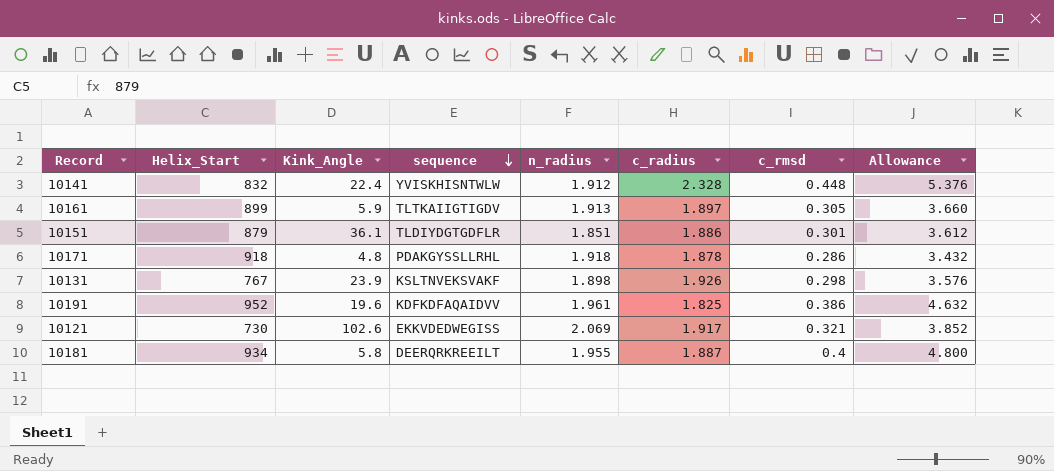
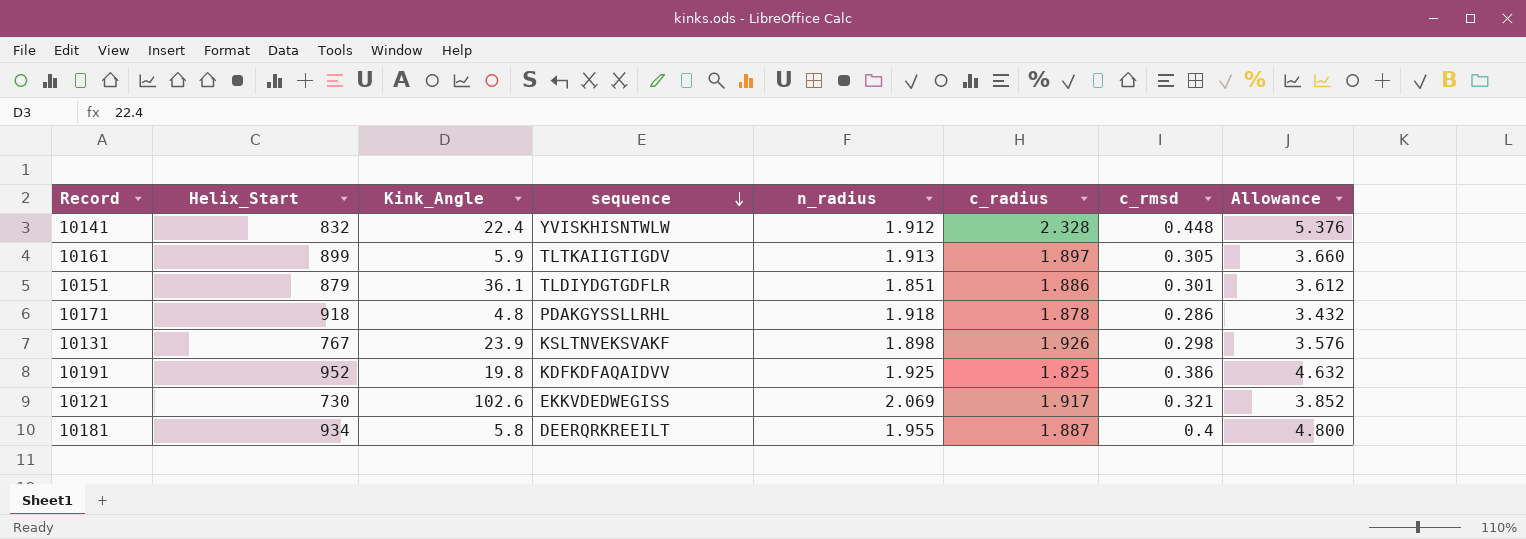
10191 | Kink_Angle: 19.6 -> 19.8
10191 | n_radius: 1.961 -> 1.925

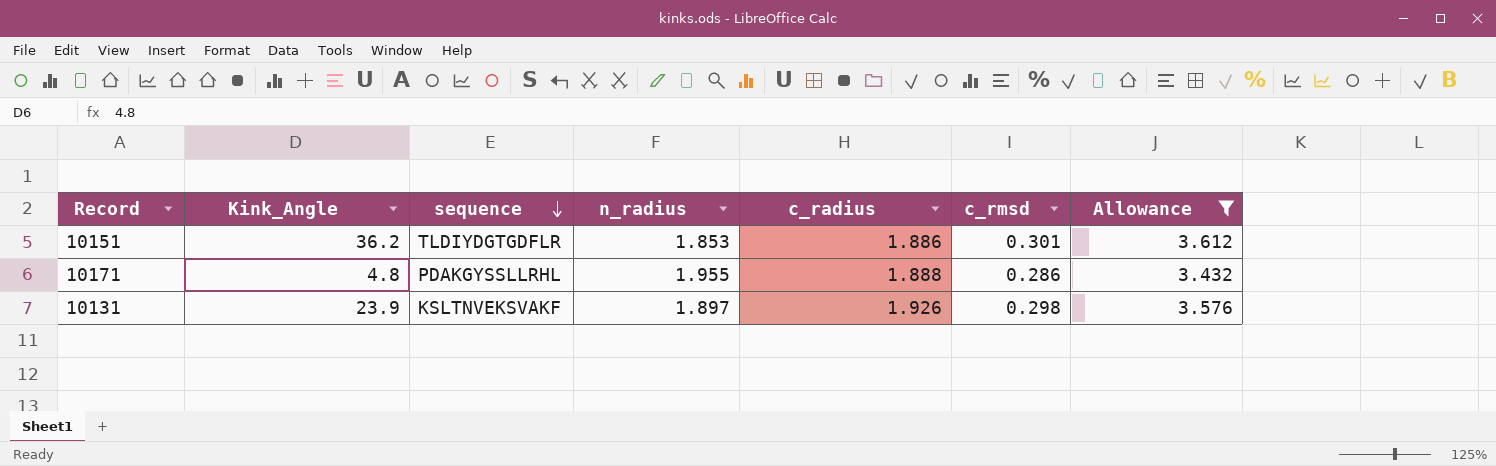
filter: none -> Allowance <= 3.612
column Helix_Start | position: 2 -> none
10151 | Kink_Angle: 36.1 -> 36.2
10151 | n_radius: 1.851 -> 1.853
10171 | n_radius: 1.918 -> 1.955
10171 | c_radius: 1.878 -> 1.888
10131 | n_radius: 1.898 -> 1.897

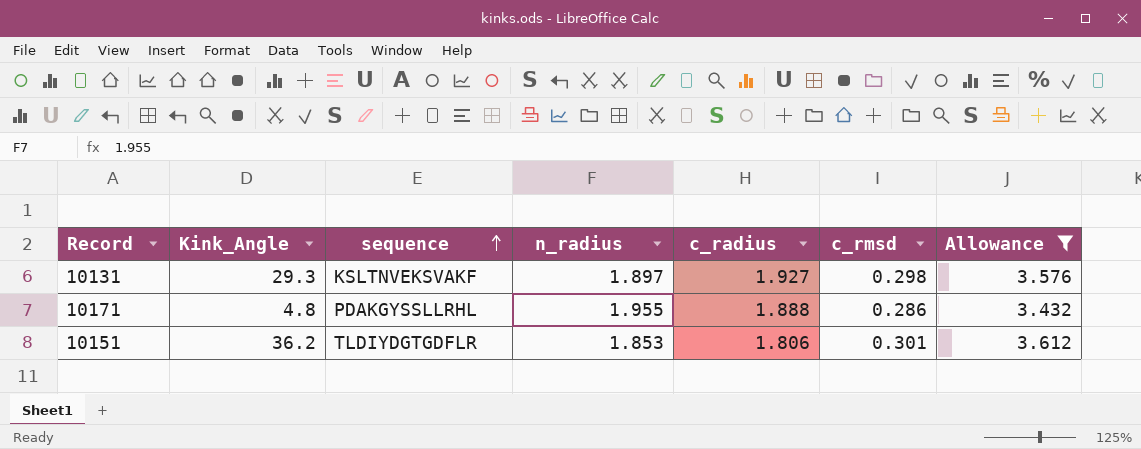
row order: sequence descending -> sequence ascending
10131 | Kink_Angle: 23.9 -> 29.3
10131 | c_radius: 1.926 -> 1.927
10151 | c_radius: 1.886 -> 1.806

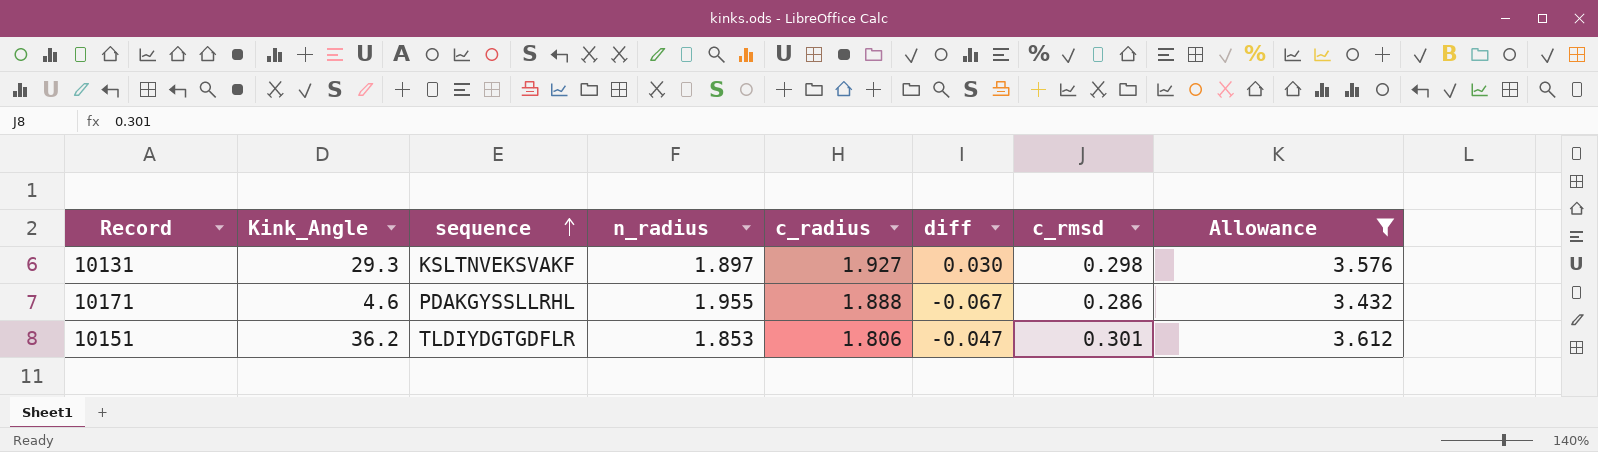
column diff | formula: none -> [c_radius] - [n_radius]
10171 | Kink_Angle: 4.8 -> 4.6

